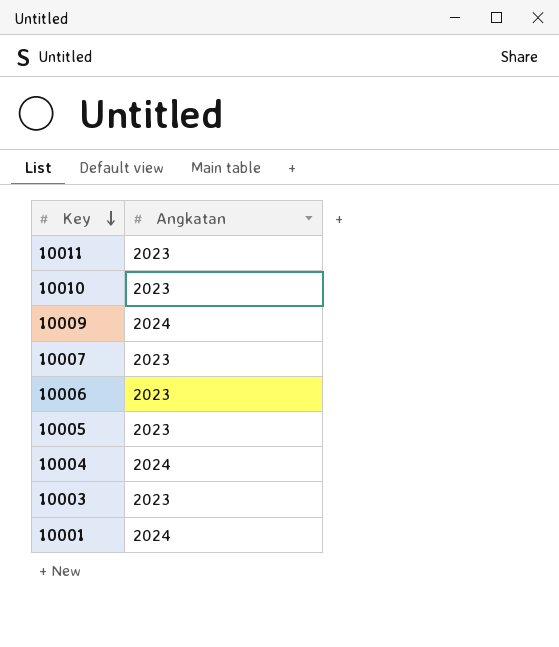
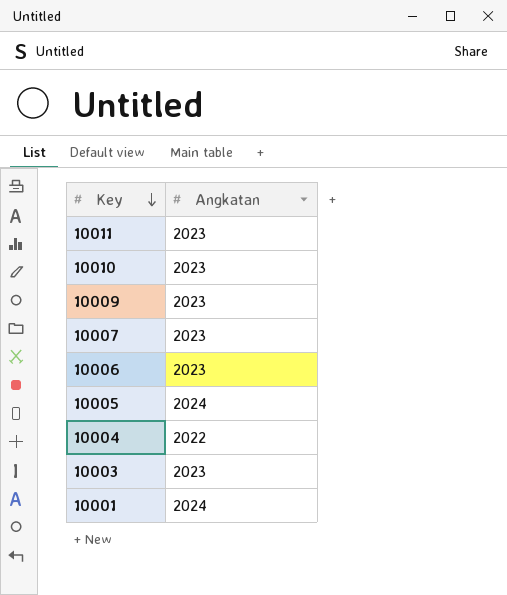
10009 | Angkatan: 2024 -> 2023
10005 | Angkatan: 2023 -> 2024
10004 | Angkatan: 2024 -> 2022

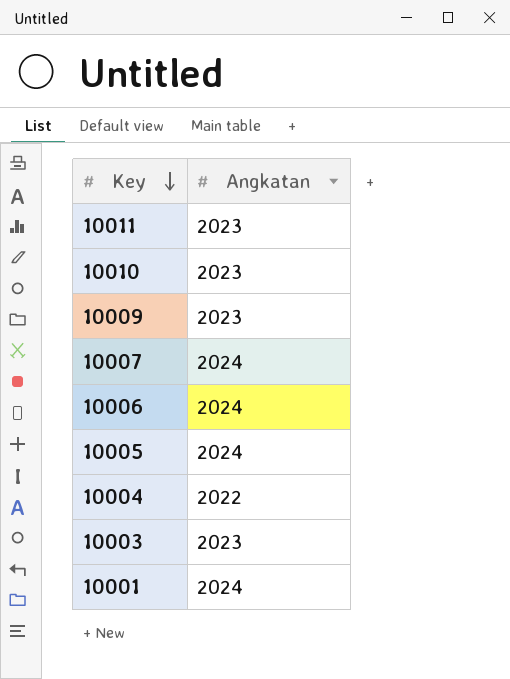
10007 | Angkatan: 2023 -> 2024
10006 | Angkatan: 2023 -> 2024

